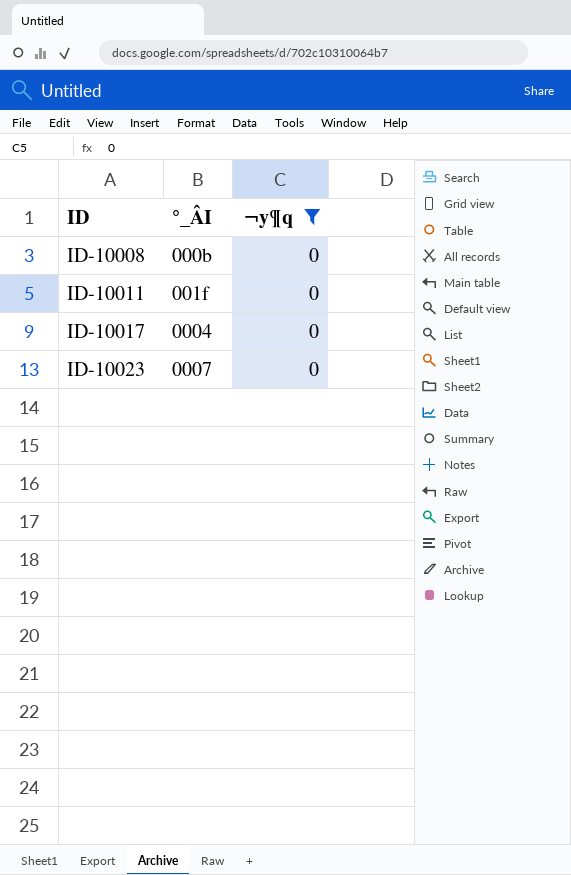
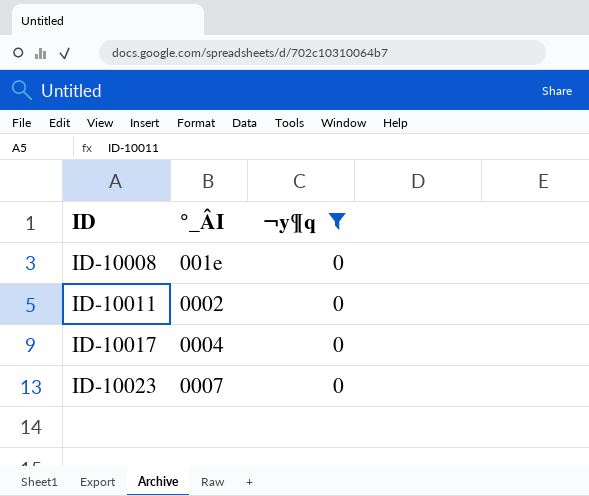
ID-10008 | °_ÂI: 000b -> 001e
ID-10011 | °_ÂI: 001f -> 0002

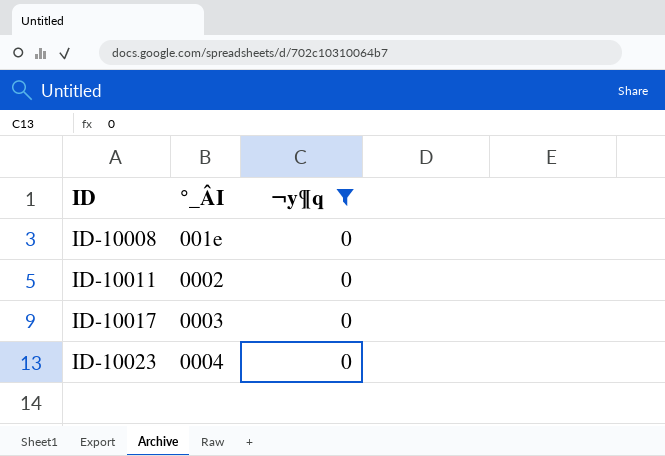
ID-10017 | °_ÂI: 0004 -> 0003
ID-10023 | °_ÂI: 0007 -> 0004

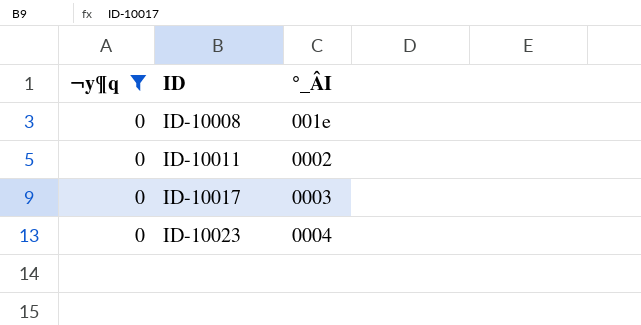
column ¬y¶q | position: 3 -> 1

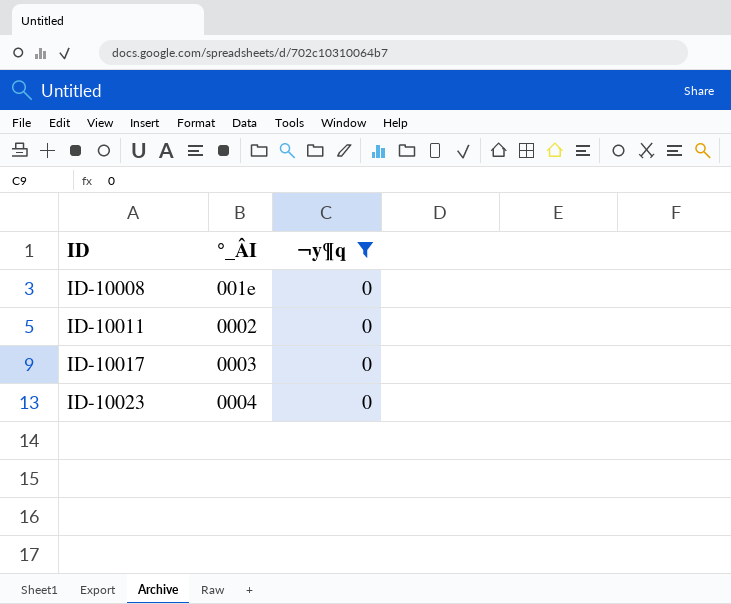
column ¬y¶q | position: 1 -> 3

